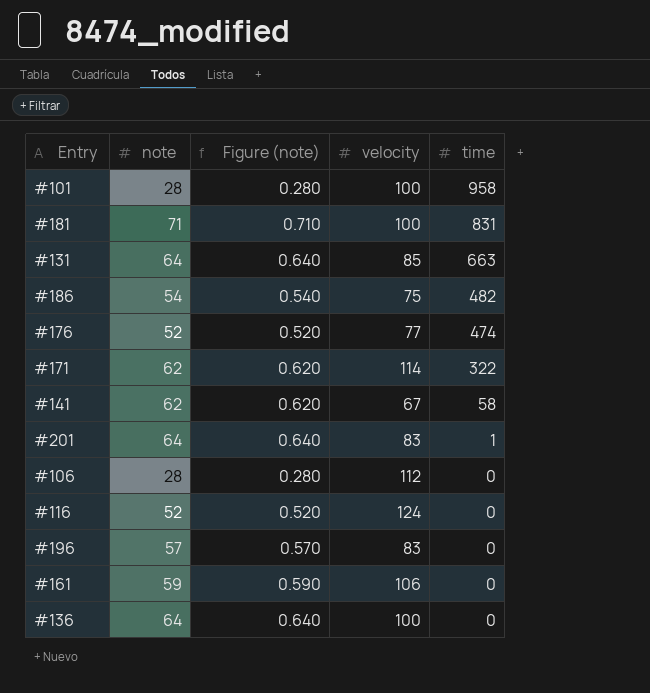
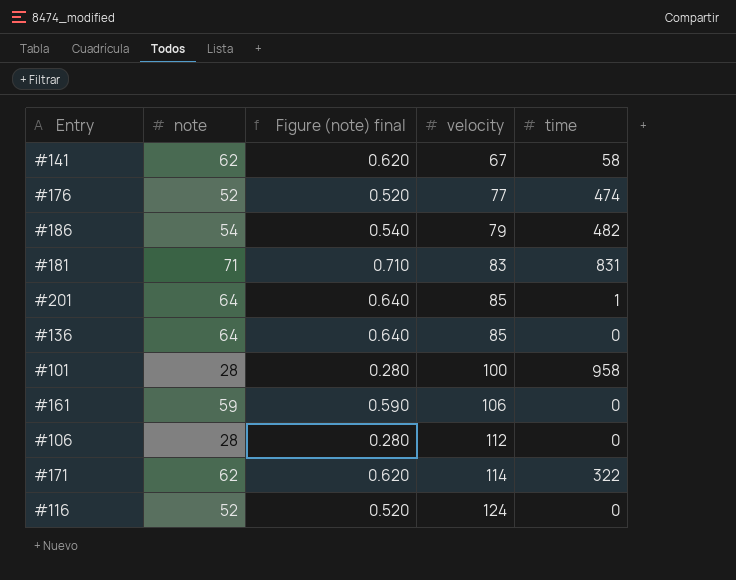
row order: time descending -> velocity ascending
column name: Figure (note) -> Figure (note) final
row #131: 64 | 0.640 | 85 | 663 -> none
row #196: 57 | 0.570 | 83 | 0 -> none
#186 | velocity: 75 -> 79
#181 | velocity: 100 -> 83
#201 | velocity: 83 -> 85
#136 | velocity: 100 -> 85

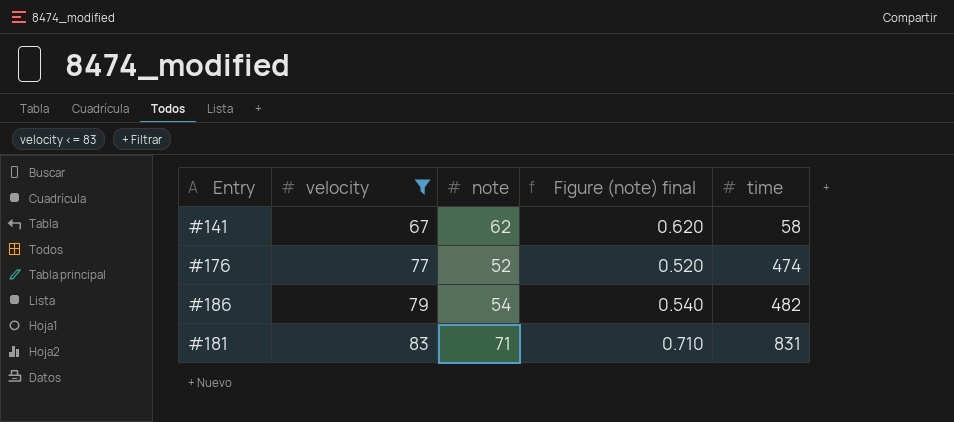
filter: none -> velocity <= 83
column velocity | position: 4 -> 2

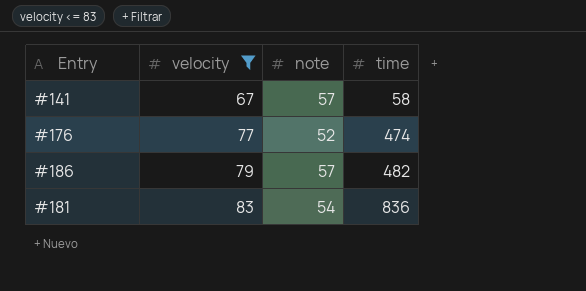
column Figure (note) final | formula: [note] * 0.01 -> none
#141 | note: 62 -> 57
#186 | note: 54 -> 57
#181 | note: 71 -> 54
#181 | time: 831 -> 836

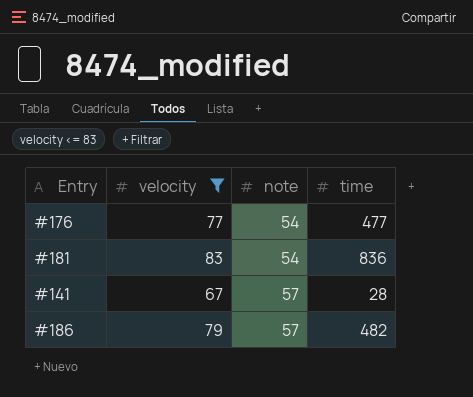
row order: velocity ascending -> note ascending
#176 | note: 52 -> 54
#176 | time: 474 -> 477
#141 | time: 58 -> 28

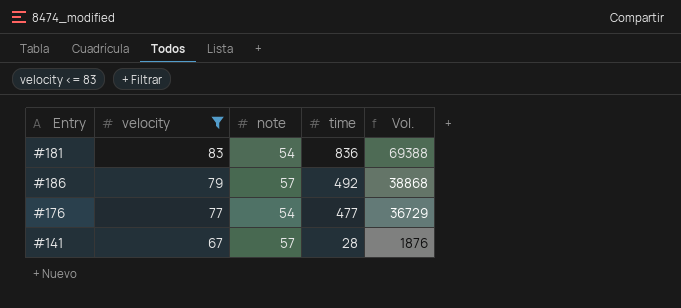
row order: note ascending -> velocity descending
column Vol. | formula: none -> [velocity] * [time]
#186 | time: 482 -> 492

